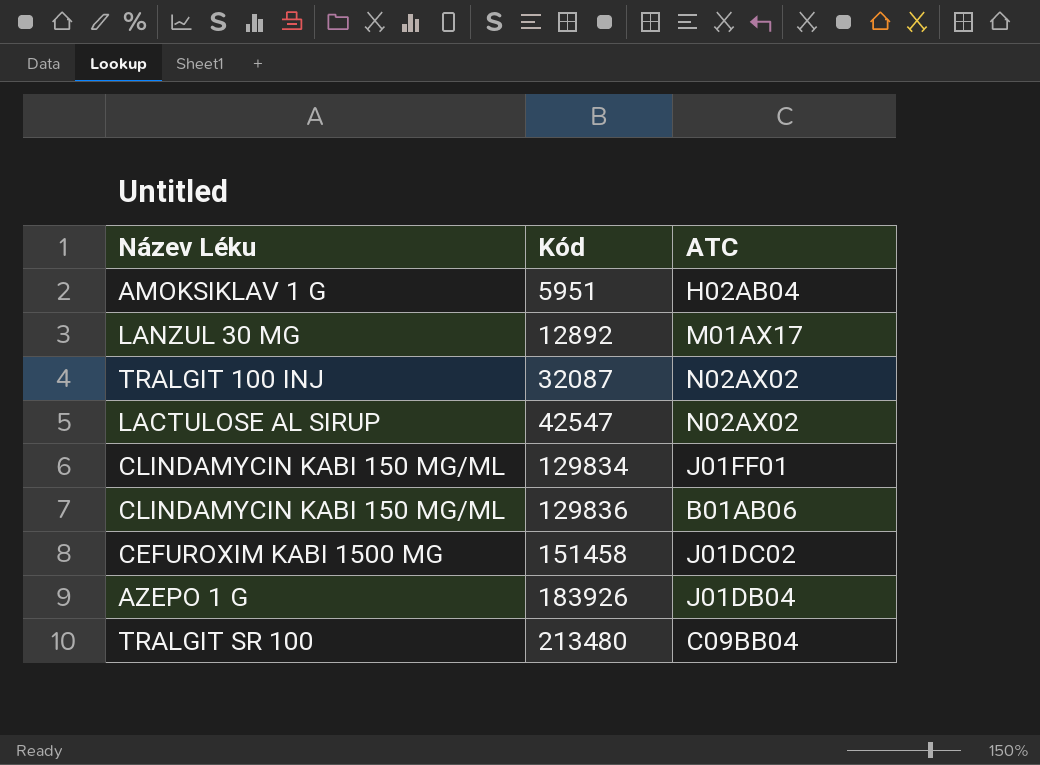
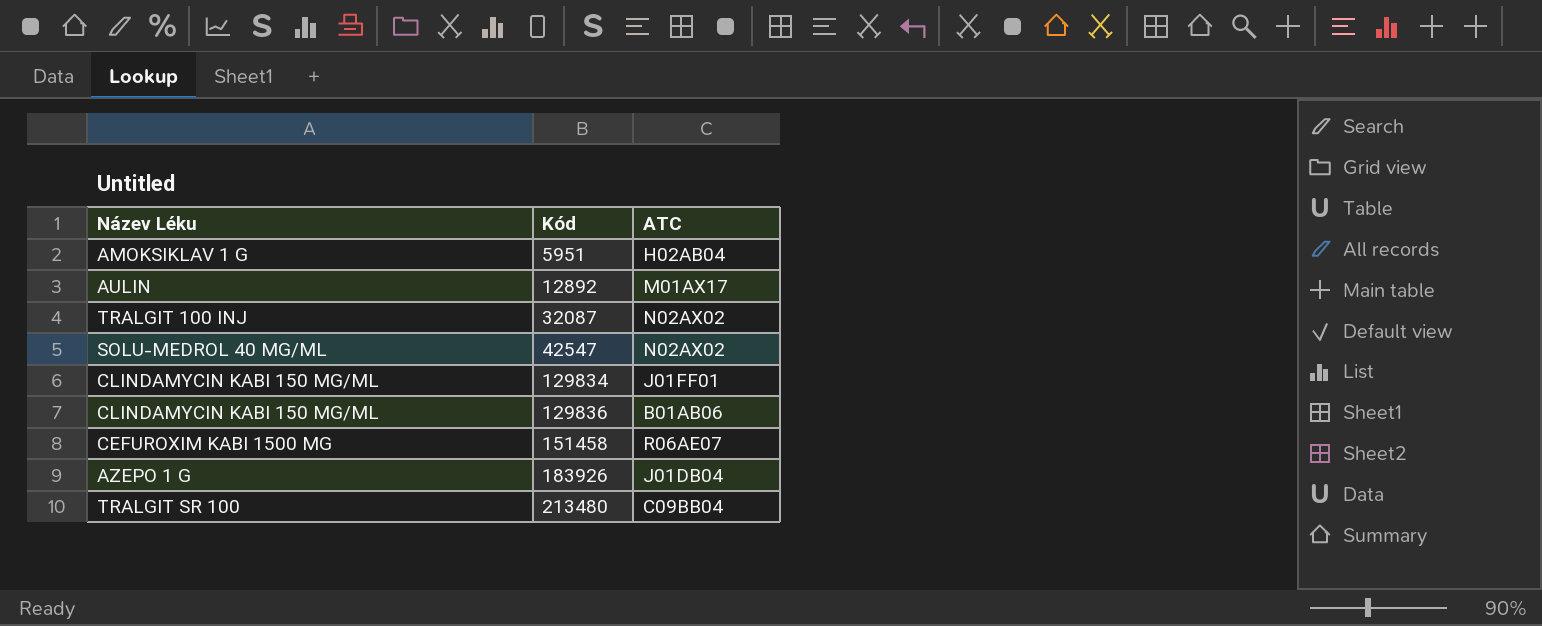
12892 | Název Léku: LANZUL 30 MG -> AULIN
42547 | Název Léku: LACTULOSE AL SIRUP -> SOLU-MEDROL 40 MG/ML
151458 | ATC: J01DC02 -> R06AE07

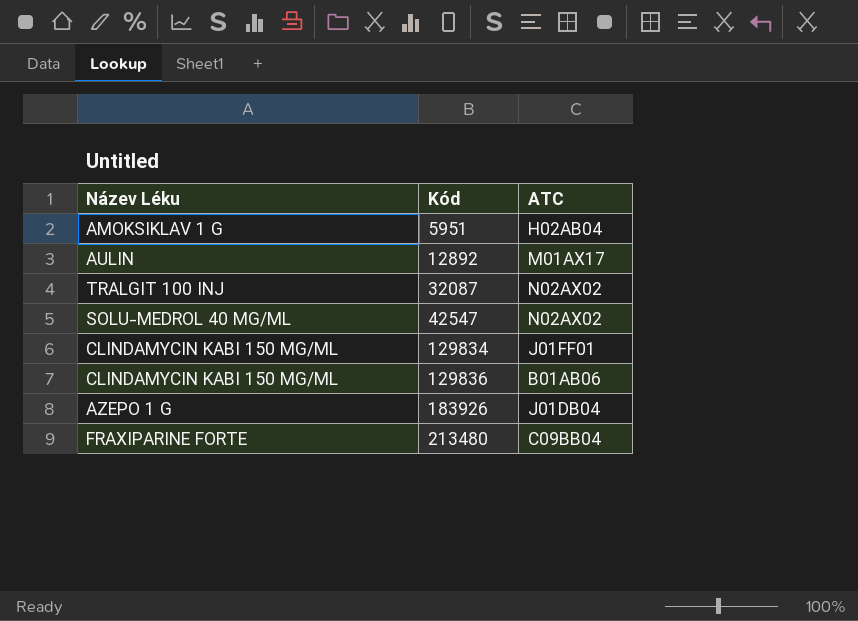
row 151458: CEFUROXIM KABI 1500 MG | R06AE07 -> none
213480 | Název Léku: TRALGIT SR 100 -> FRAXIPARINE FORTE

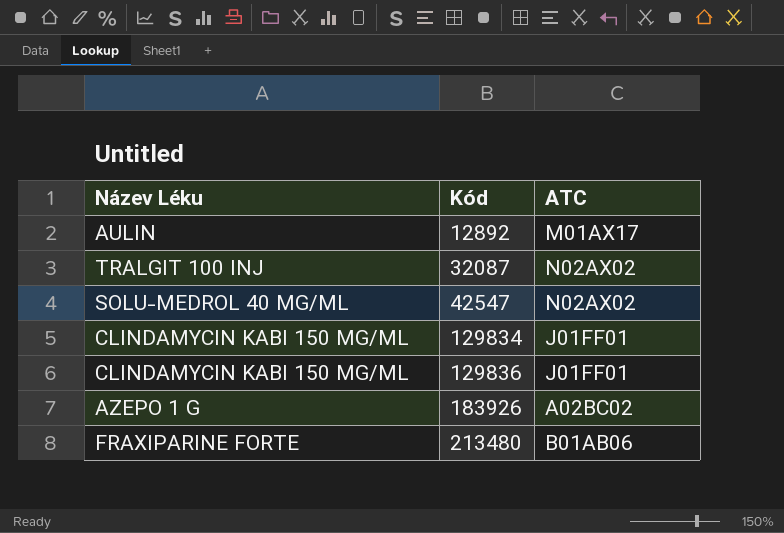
row 5951: AMOKSIKLAV 1 G | H02AB04 -> none
129836 | ATC: B01AB06 -> J01FF01
183926 | ATC: J01DB04 -> A02BC02
213480 | ATC: C09BB04 -> B01AB06

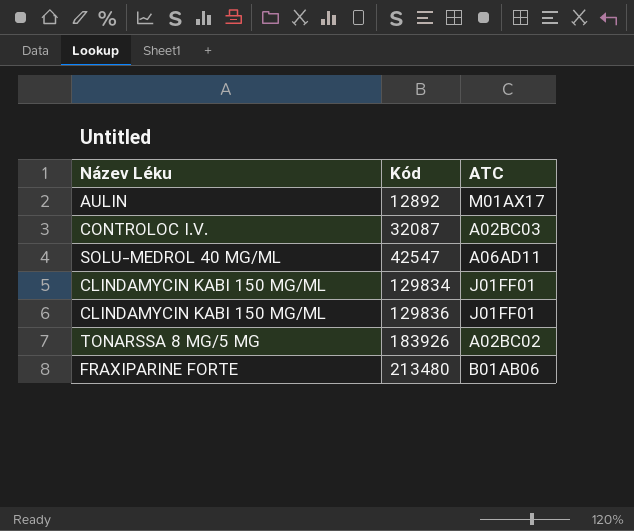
32087 | Název Léku: TRALGIT 100 INJ -> CONTROLOC I.V.
32087 | ATC: N02AX02 -> A02BC03
42547 | ATC: N02AX02 -> A06AD11
183926 | Název Léku: AZEPO 1 G -> TONARSSA 8 MG/5 MG

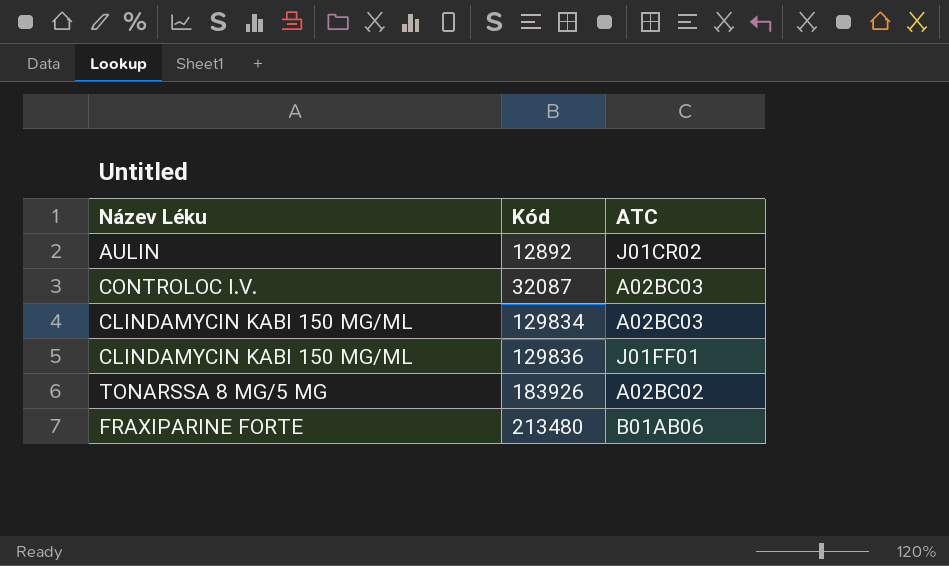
row 42547: SOLU-MEDROL 40 MG/ML | A06AD11 -> none
12892 | ATC: M01AX17 -> J01CR02
129834 | ATC: J01FF01 -> A02BC03

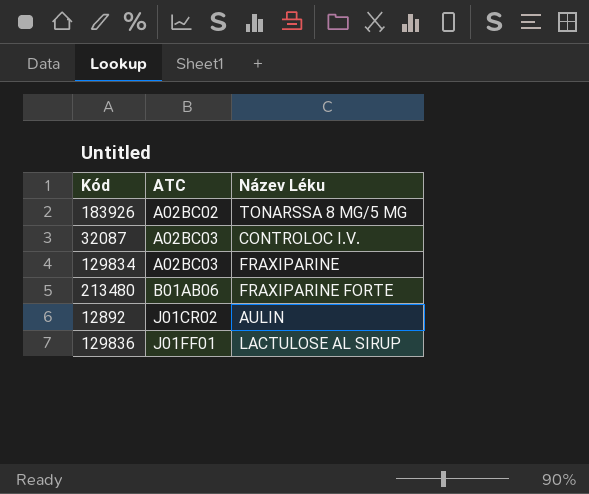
row order: Kód ascending -> ATC ascending
column Název Léku | position: 1 -> 3
129834 | Název Léku: CLINDAMYCIN KABI 150 MG/ML -> FRAXIPARINE
129836 | Název Léku: CLINDAMYCIN KABI 150 MG/ML -> LACTULOSE AL SIRUP

